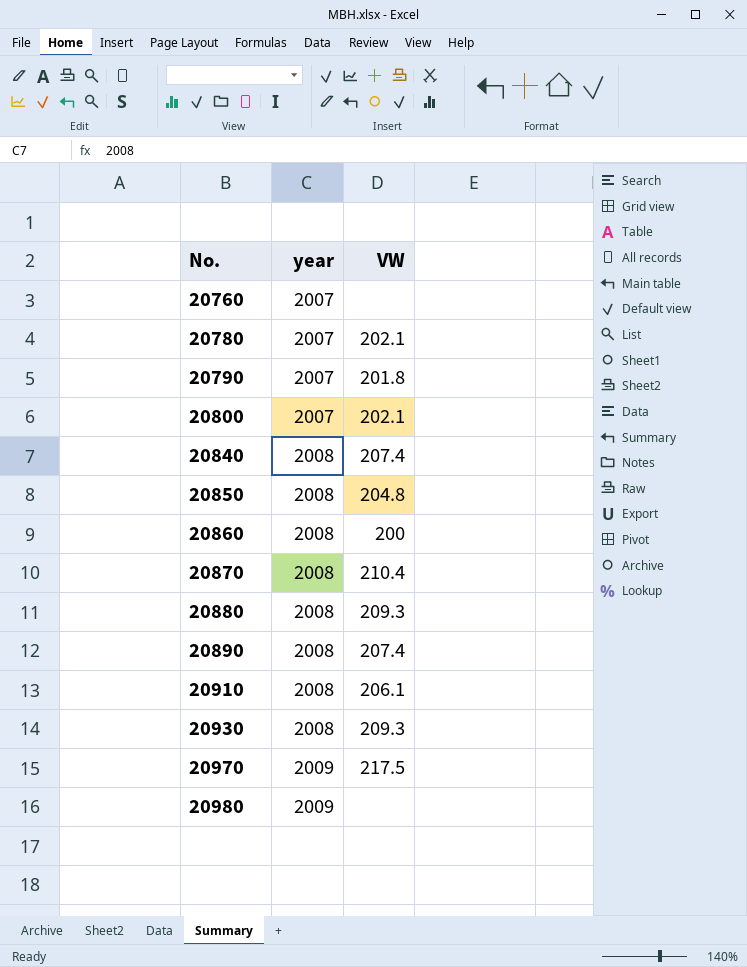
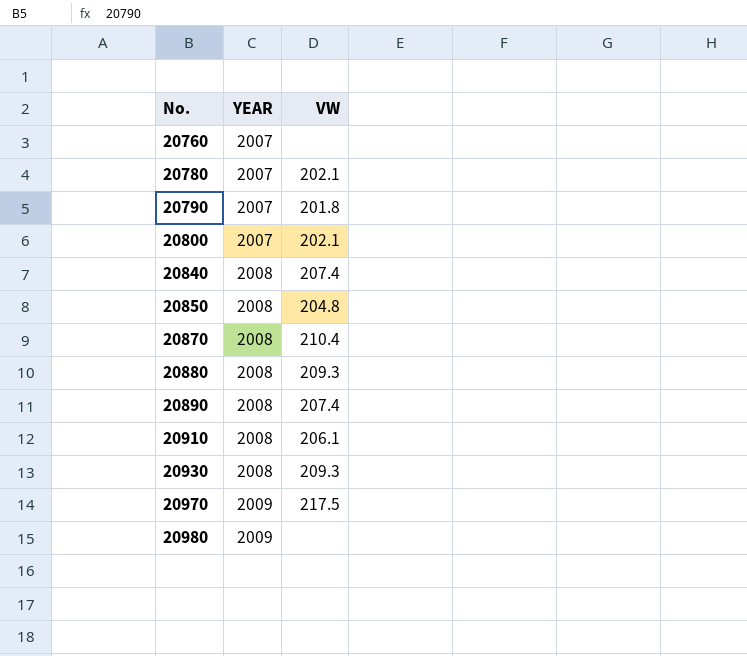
column name: year -> YEAR
row 20860: 2008 | 200 -> none

